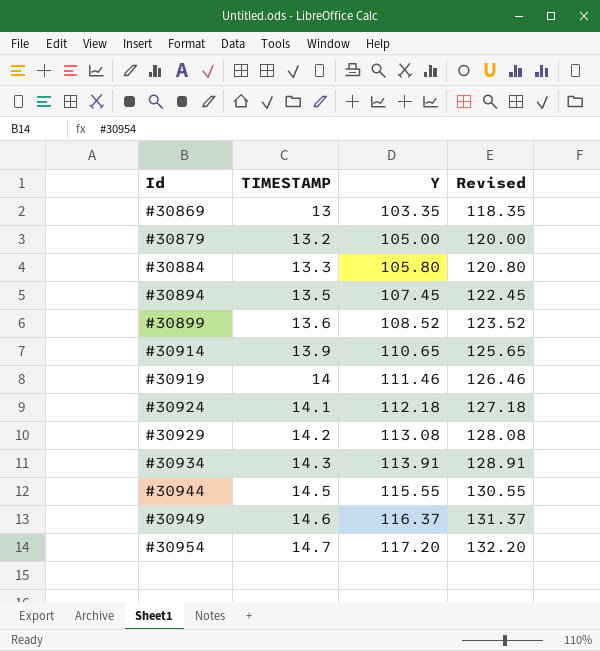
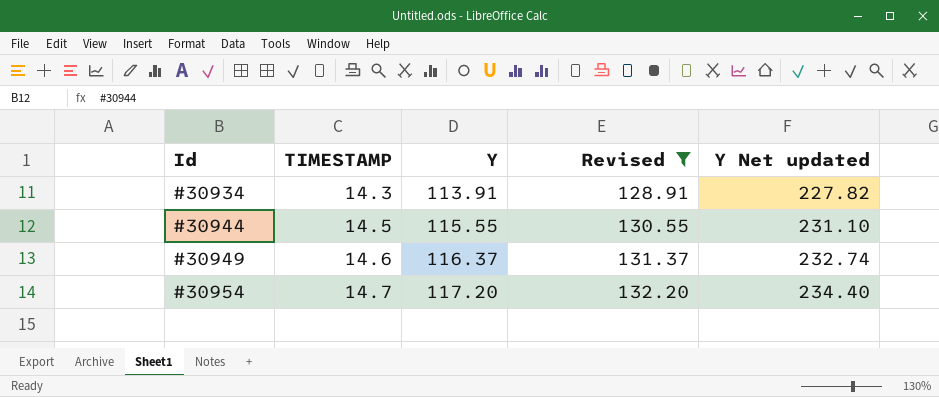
filter: none -> Revised >= 128.91
column Y Net updated | formula: none -> [Y] * 2

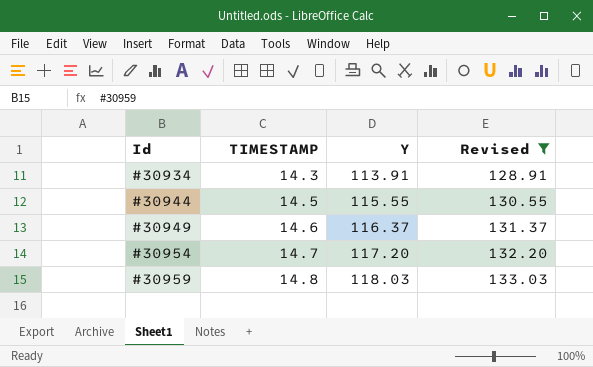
column Y Net updated | formula: [Y] * 2 -> none
row #30959: none -> 14.8 | 118.03 | 133.03

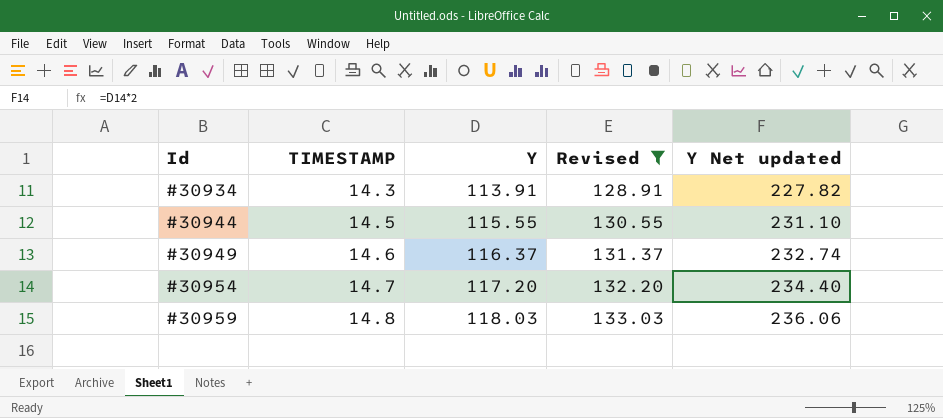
column Y Net updated | formula: none -> [Y] * 2

